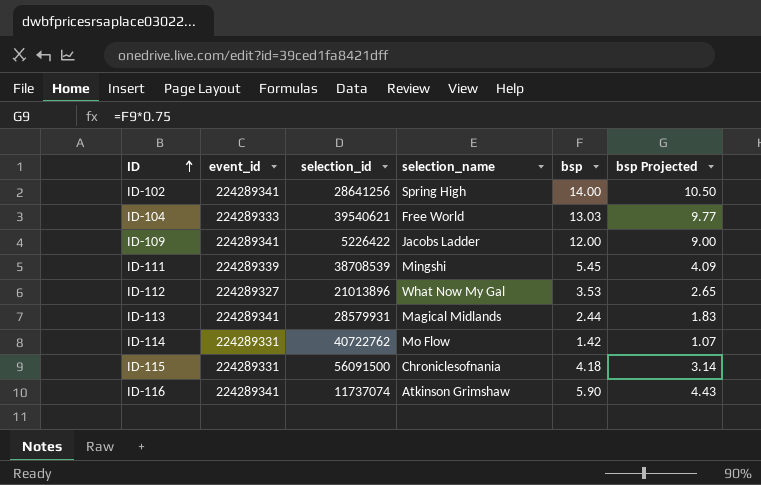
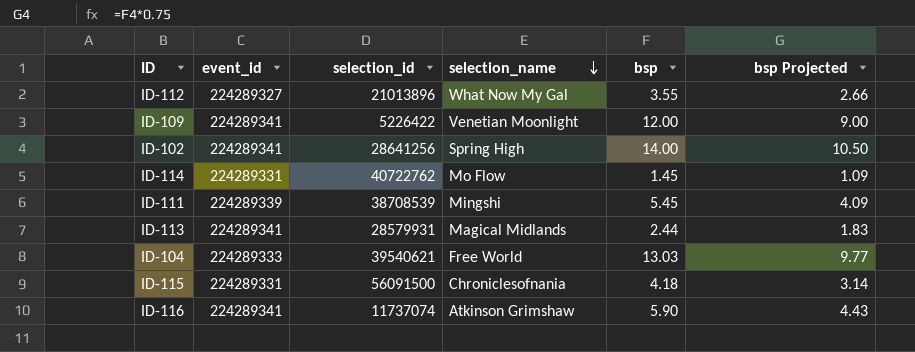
row order: ID ascending -> selection_name descending
ID-112 | bsp: 3.53 -> 3.55
ID-112 | bsp Projected: 2.65 -> 2.66
ID-109 | selection_name: Jacobs Ladder -> Venetian Moonlight
ID-114 | bsp: 1.42 -> 1.45
ID-114 | bsp Projected: 1.07 -> 1.09

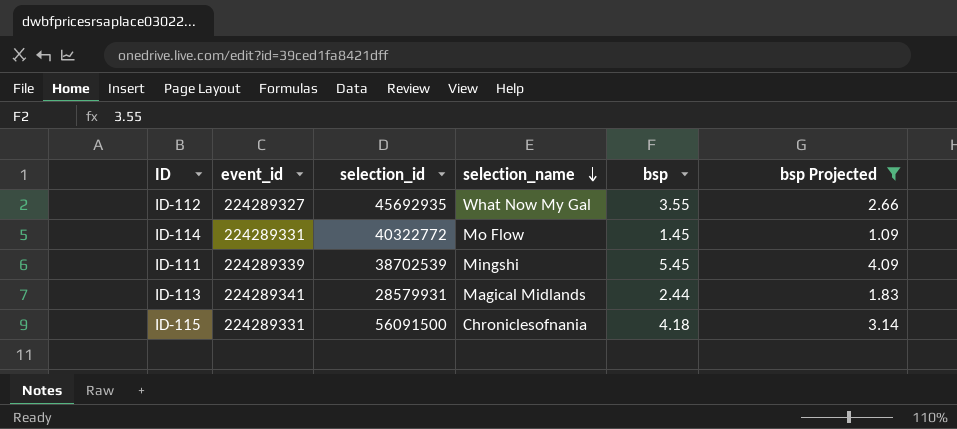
filter: none -> bsp Projected <= 4.09
ID-112 | selection_id: 21013896 -> 45692935
ID-114 | selection_id: 40722762 -> 40322772
ID-111 | selection_id: 38708539 -> 38702539

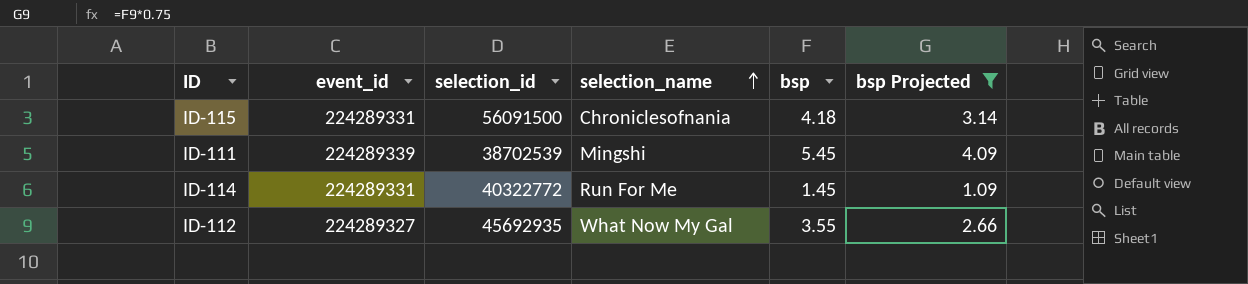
row order: selection_name descending -> selection_name ascending
row ID-113: 224289341 | 28579931 | Magical Midlands | 2.44 | 1.83 -> none
ID-114 | selection_name: Mo Flow -> Run For Me

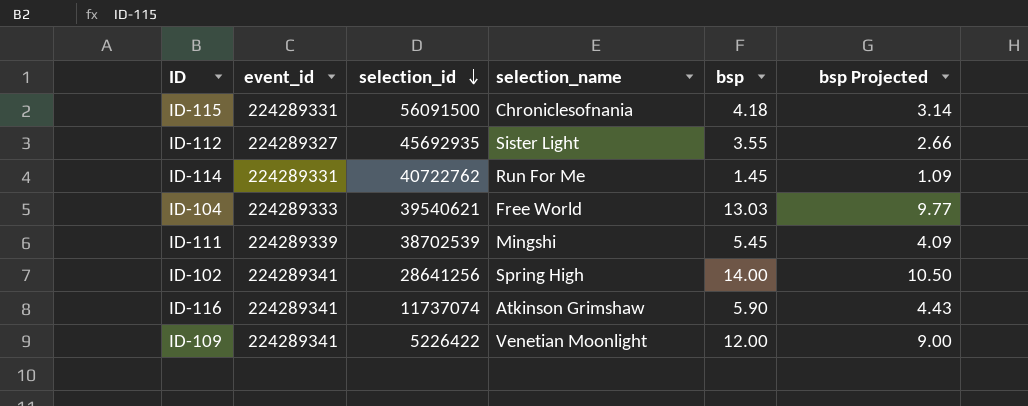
filter: bsp Projected <= 4.09 -> none
row order: selection_name ascending -> selection_id descending
ID-112 | selection_name: What Now My Gal -> Sister Light
ID-114 | selection_id: 40322772 -> 40722762

